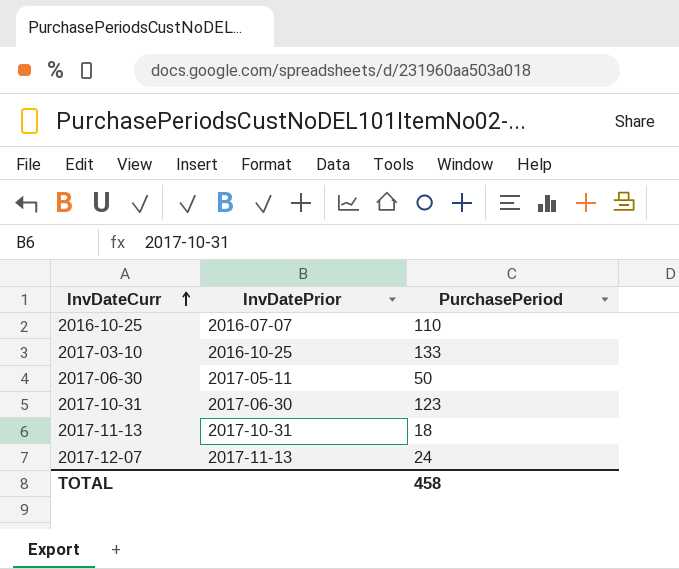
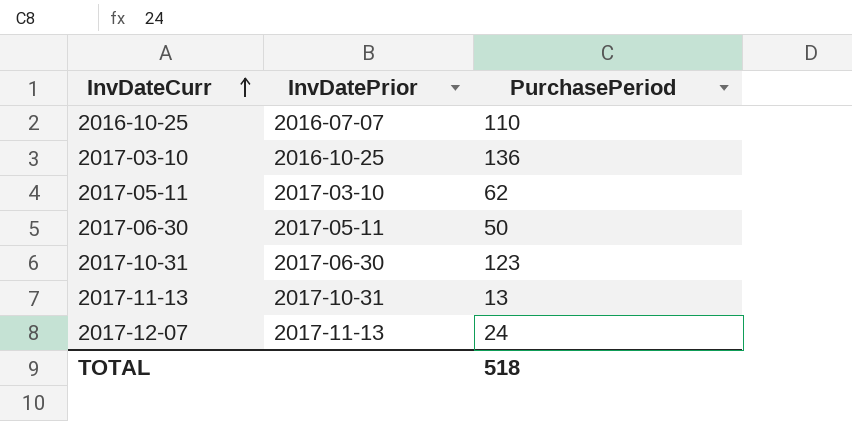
2017-03-10 | PurchasePeriod: 133 -> 136
row 2017-05-11: none -> 2017-03-10 | 62
2017-11-13 | PurchasePeriod: 18 -> 13
TOTAL | PurchasePeriod: 458 -> 518

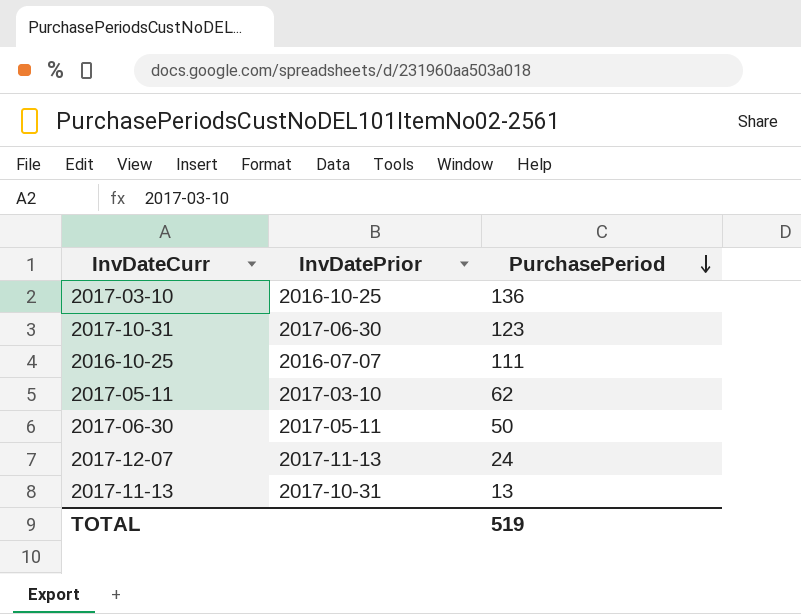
row order: InvDateCurr ascending -> PurchasePeriod descending
2016-10-25 | PurchasePeriod: 110 -> 111
TOTAL | PurchasePeriod: 518 -> 519

